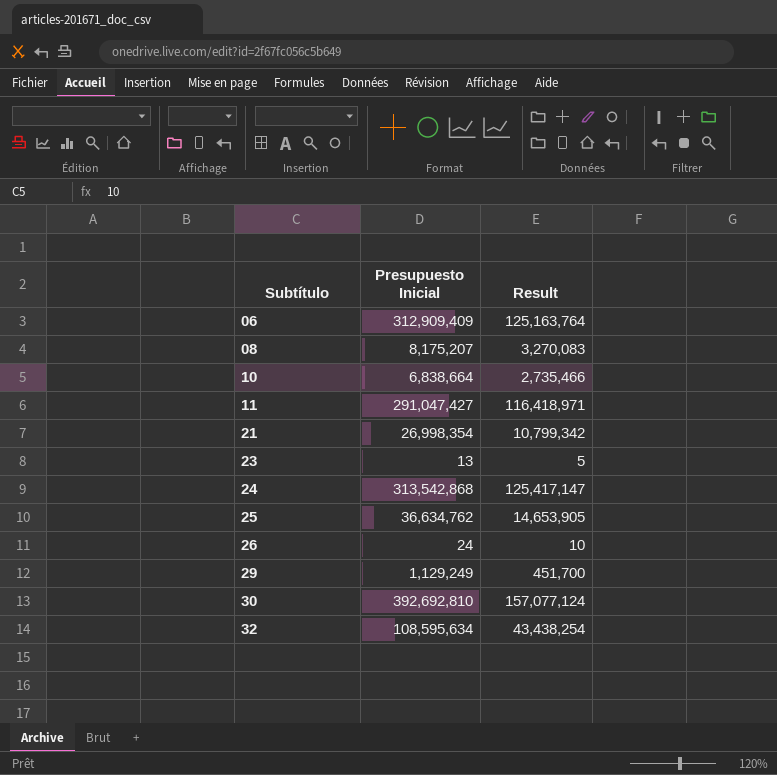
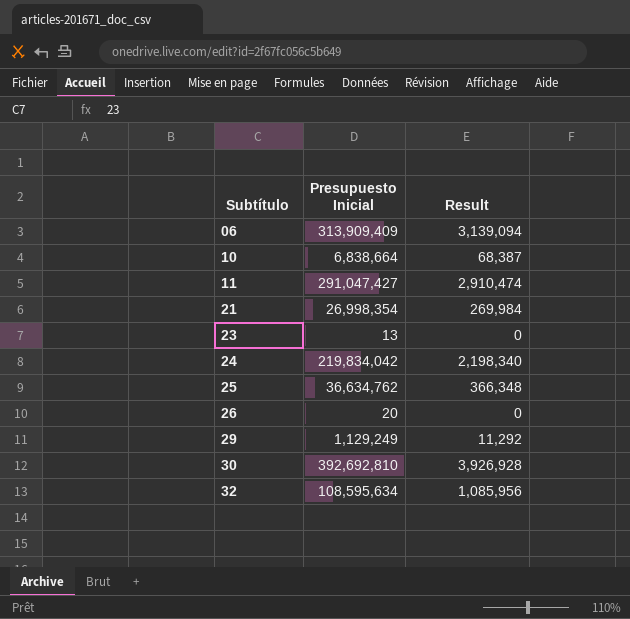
column Result | formula: [Presupuesto Inicial] * 0.4 -> [Presupuesto Inicial] * 0.01
row 08: 8,175,207 | 3,270,083 -> none
06 | Presupuesto Inicial: 312,909,409 -> 313,909,409
24 | Presupuesto Inicial: 313,542,868 -> 219,834,042
26 | Presupuesto Inicial: 24 -> 20

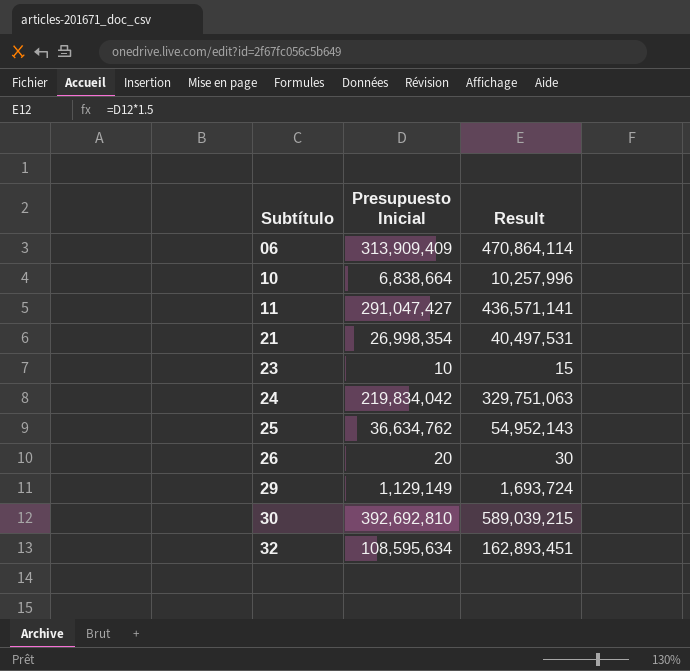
column Result | formula: [Presupuesto Inicial] * 0.01 -> [Presupuesto Inicial] * 1.5
23 | Presupuesto Inicial: 13 -> 10
29 | Presupuesto Inicial: 1,129,249 -> 1,129,149

